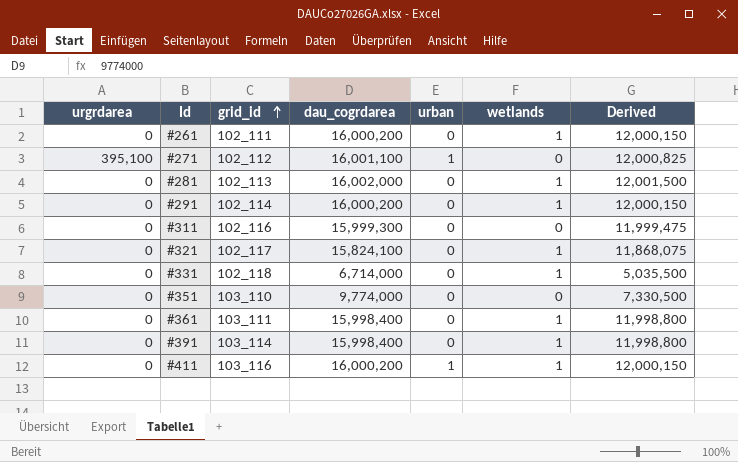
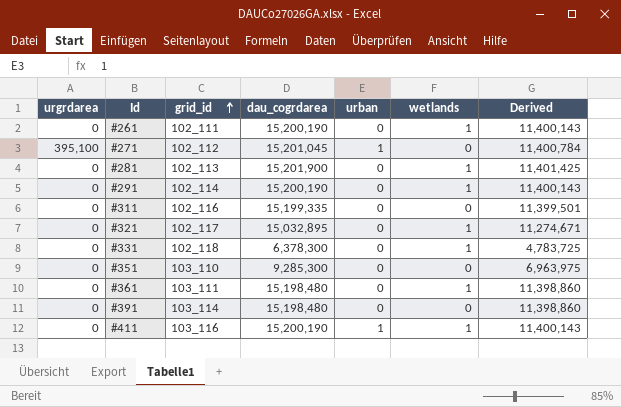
#261 | dau_cogrdarea: 16,000,200 -> 15,200,190
#261 | Derived: 12,000,150 -> 11,400,143
#271 | dau_cogrdarea: 16,001,100 -> 15,201,045
#271 | Derived: 12,000,825 -> 11,400,784
#281 | dau_cogrdarea: 16,002,000 -> 15,201,900
#281 | Derived: 12,001,500 -> 11,401,425
#291 | dau_cogrdarea: 16,000,200 -> 15,200,190
#291 | Derived: 12,000,150 -> 11,400,143
#311 | dau_cogrdarea: 15,999,300 -> 15,199,335
#311 | Derived: 11,999,475 -> 11,399,501
#321 | dau_cogrdarea: 15,824,100 -> 15,032,895
#321 | Derived: 11,868,075 -> 11,274,671
#331 | dau_cogrdarea: 6,714,000 -> 6,378,300
#331 | Derived: 5,035,500 -> 4,783,725
#351 | dau_cogrdarea: 9,774,000 -> 9,285,300
#351 | Derived: 7,330,500 -> 6,963,975
#361 | dau_cogrdarea: 15,998,400 -> 15,198,480
#361 | Derived: 11,998,800 -> 11,398,860
#391 | dau_cogrdarea: 15,998,400 -> 15,198,480
#391 | wetlands: 1 -> 0
#391 | Derived: 11,998,800 -> 11,398,860
#411 | dau_cogrdarea: 16,000,200 -> 15,200,190
#411 | Derived: 12,000,150 -> 11,400,143

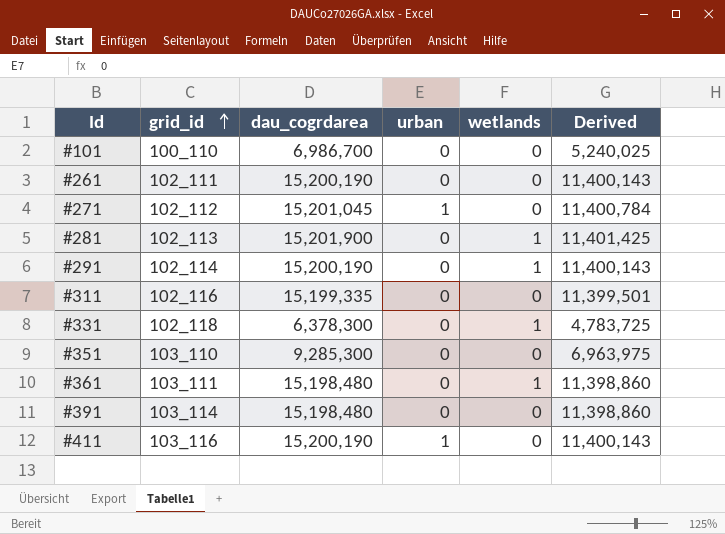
column urgrdarea | position: 1 -> none
row #321: 0 | 102_117 | 15,032,895 | 0 | 1 | 11,274,671 -> none
row #101: none -> 100_110 | 6,986,700 | 0 | 0 | 5,240,025
#261 | wetlands: 1 -> 0
#411 | wetlands: 1 -> 0

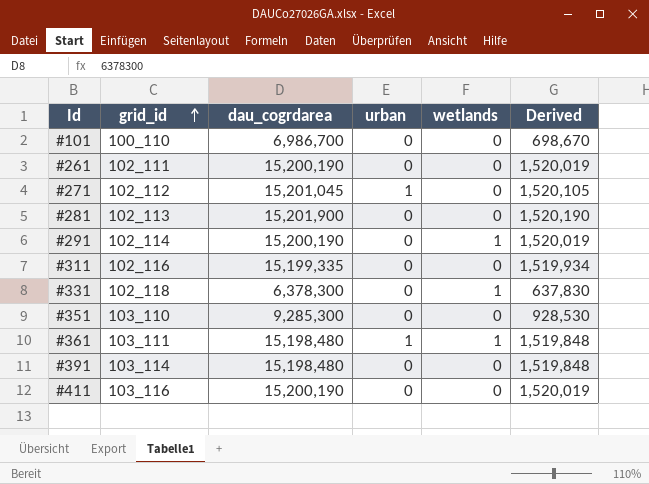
column Derived | formula: [dau_cogrdarea] * 0.75 -> [dau_cogrdarea] * 0.1
#281 | wetlands: 1 -> 0
#361 | urban: 0 -> 1
#411 | urban: 1 -> 0

